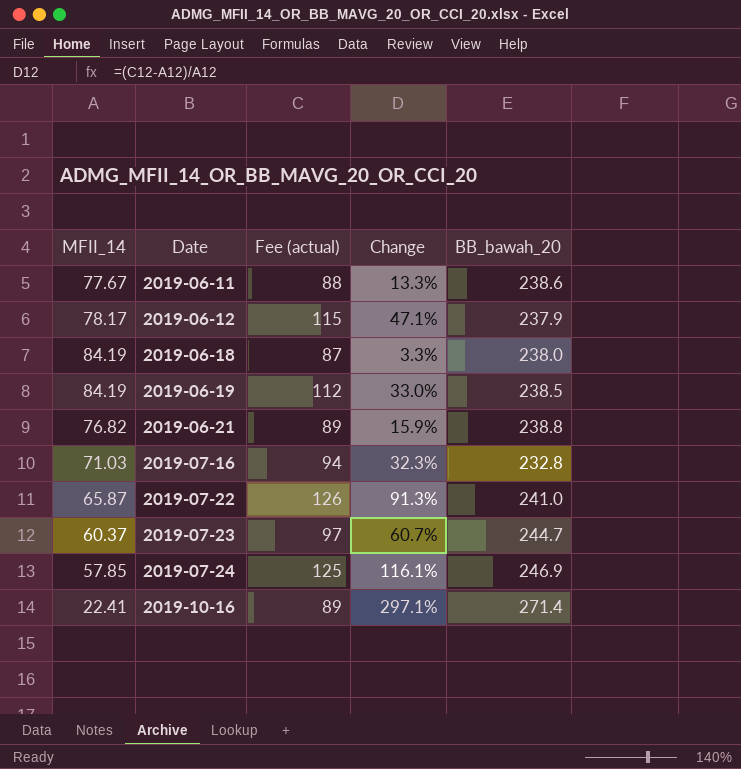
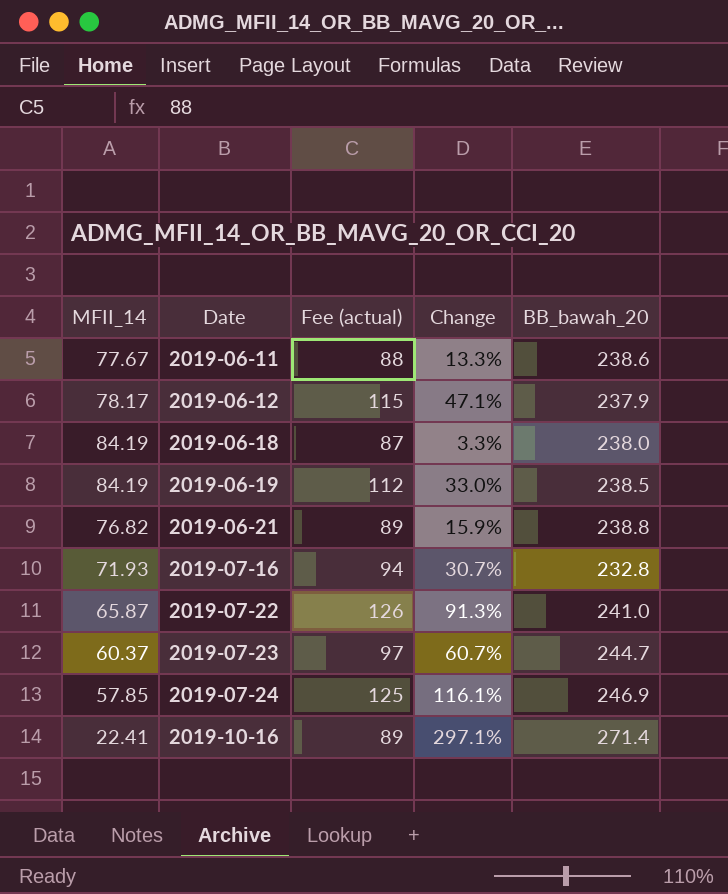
2019-07-16 | MFII_14: 71.03 -> 71.93
2019-07-16 | Change: 32.3% -> 30.7%

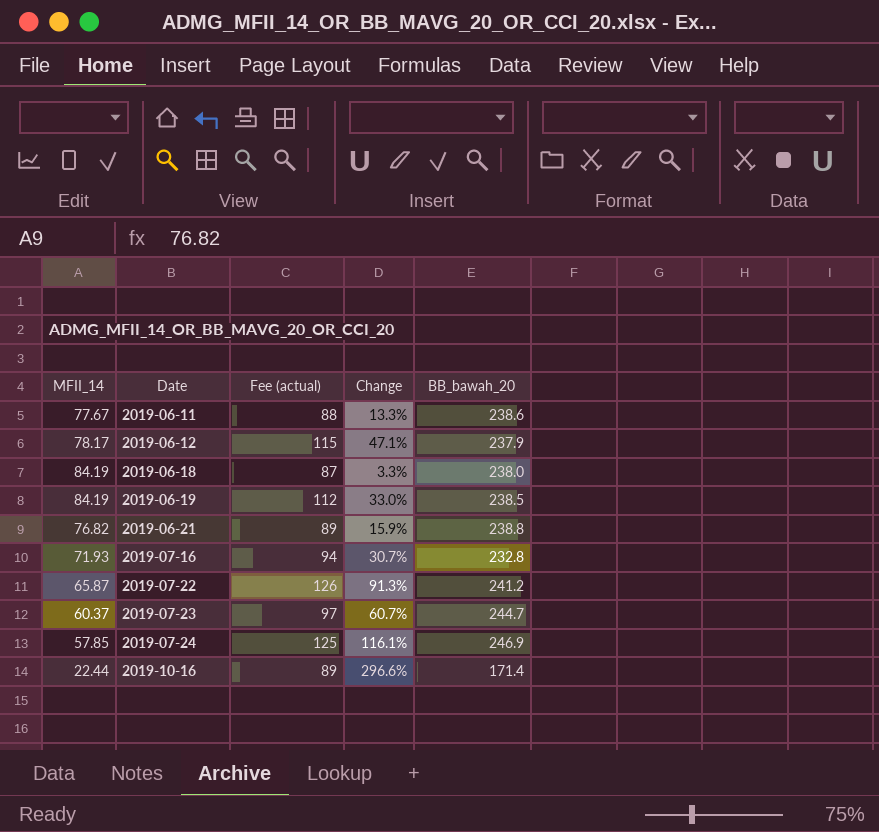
2019-07-22 | BB_bawah_20: 241.0 -> 241.2
2019-10-16 | MFII_14: 22.41 -> 22.44
2019-10-16 | Change: 297.1% -> 296.6%
2019-10-16 | BB_bawah_20: 271.4 -> 171.4

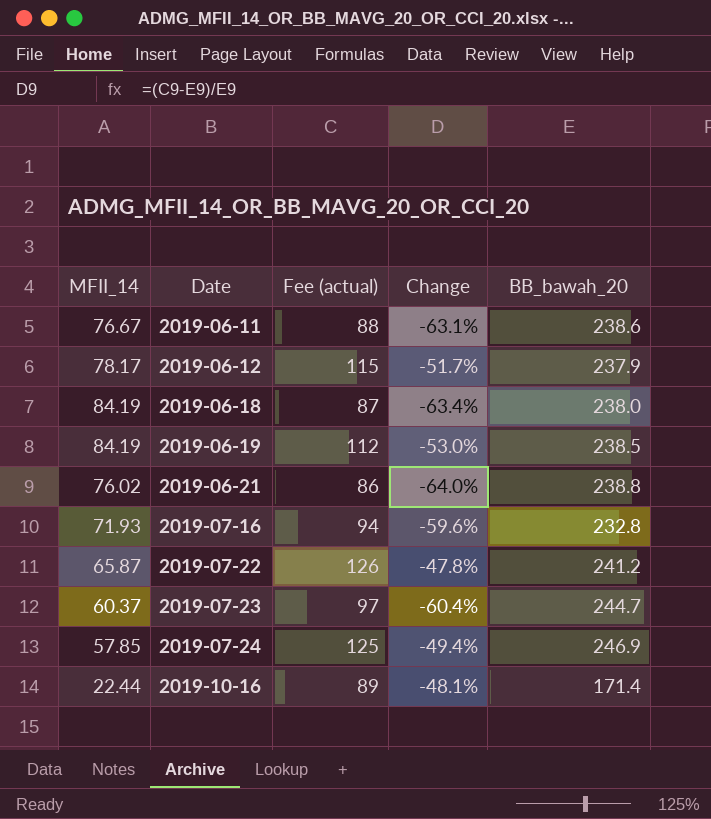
column Change | formula: ([Fee (actual)] - [MFII_14]) / [MFII_14] -> ([Fee (actual)] - [BB_bawah_20]) / [BB_bawah_20]
2019-06-11 | MFII_14: 77.67 -> 76.67
2019-06-21 | MFII_14: 76.82 -> 76.02
2019-06-21 | Fee (actual): 89 -> 86

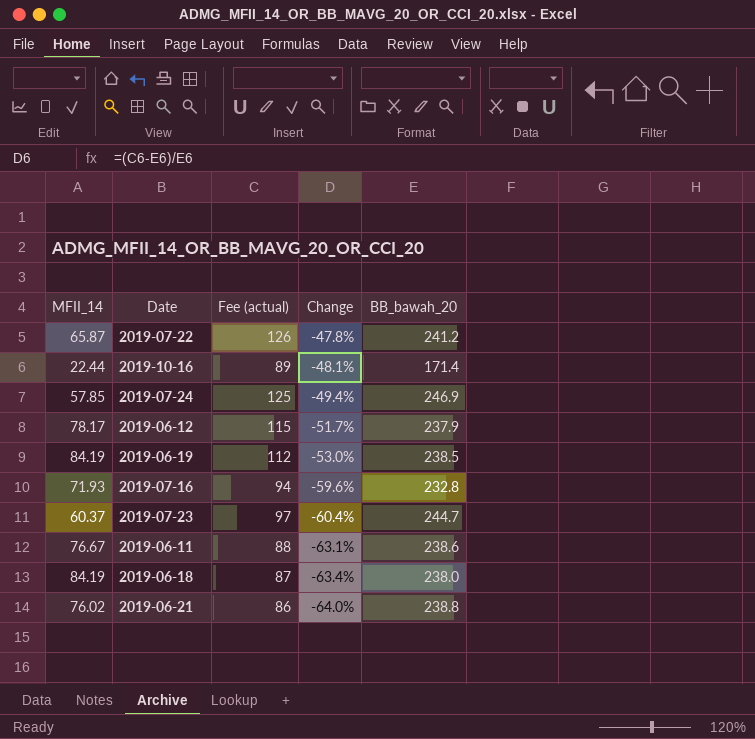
row order: Date ascending -> Change descending

